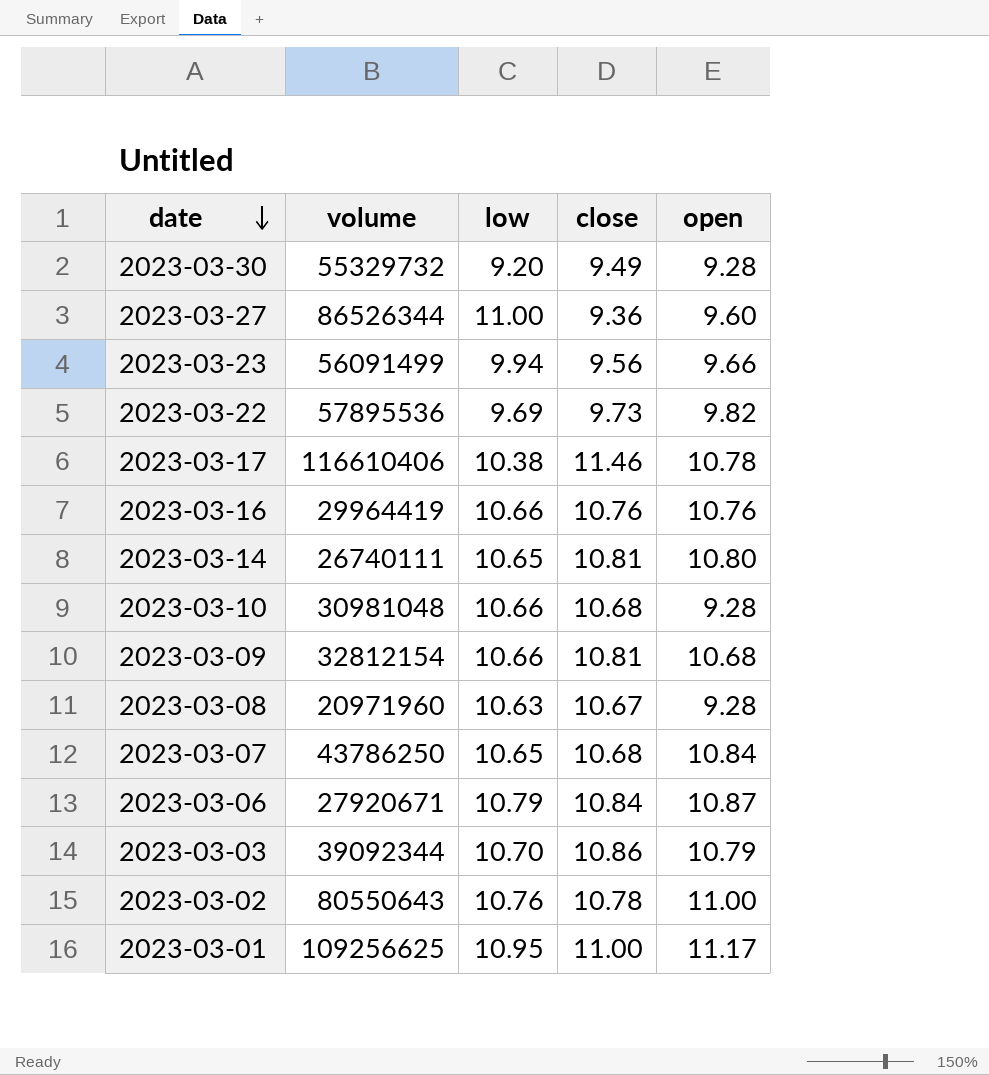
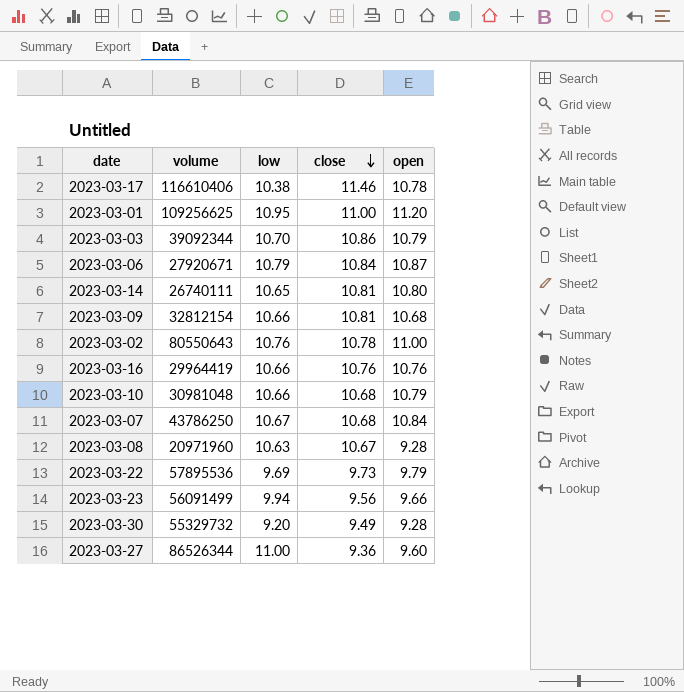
row order: date descending -> close descending
2023-03-01 | open: 11.17 -> 11.20
2023-03-10 | open: 9.28 -> 10.79
2023-03-07 | low: 10.65 -> 10.67
2023-03-22 | open: 9.82 -> 9.79

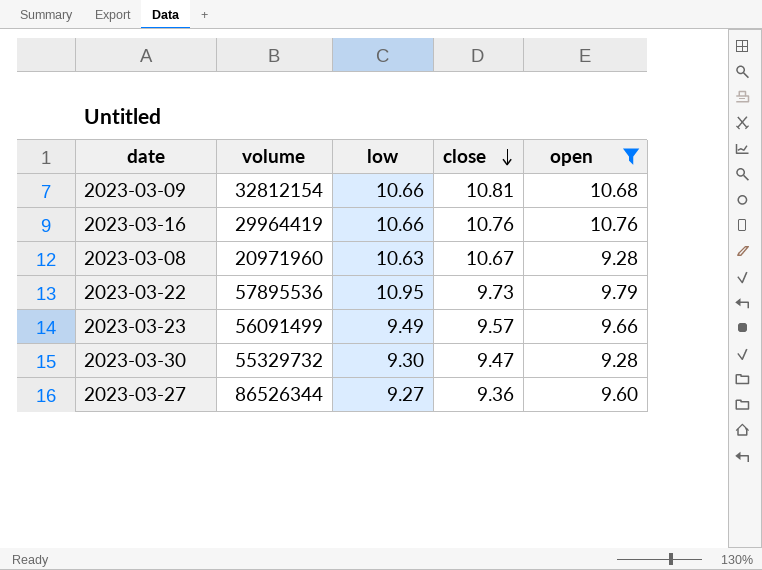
filter: none -> open <= 10.76
2023-03-22 | low: 9.69 -> 10.95
2023-03-23 | low: 9.94 -> 9.49
2023-03-23 | close: 9.56 -> 9.57
2023-03-30 | low: 9.20 -> 9.30
2023-03-30 | close: 9.49 -> 9.47
2023-03-27 | low: 11.00 -> 9.27

